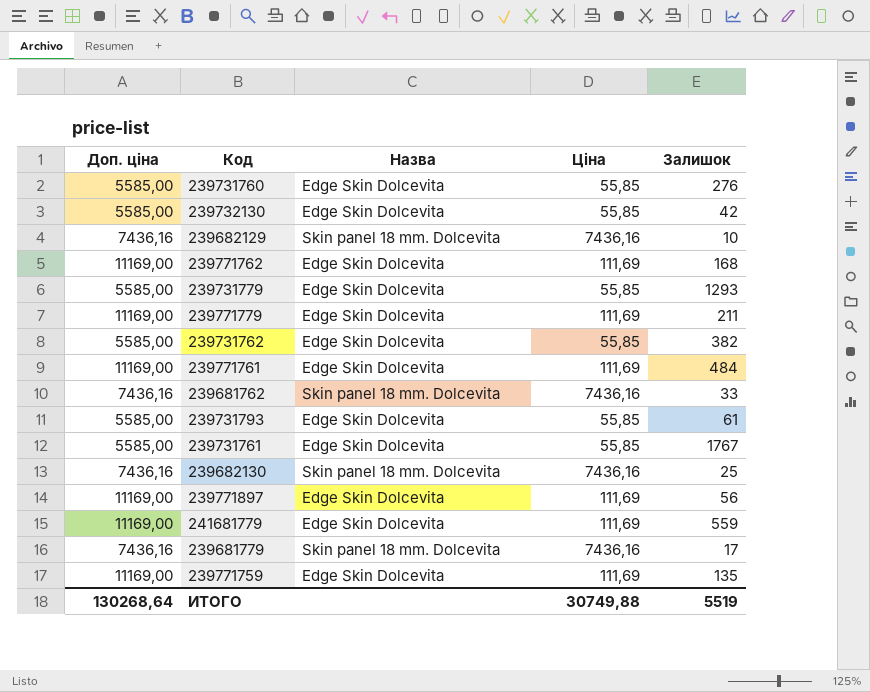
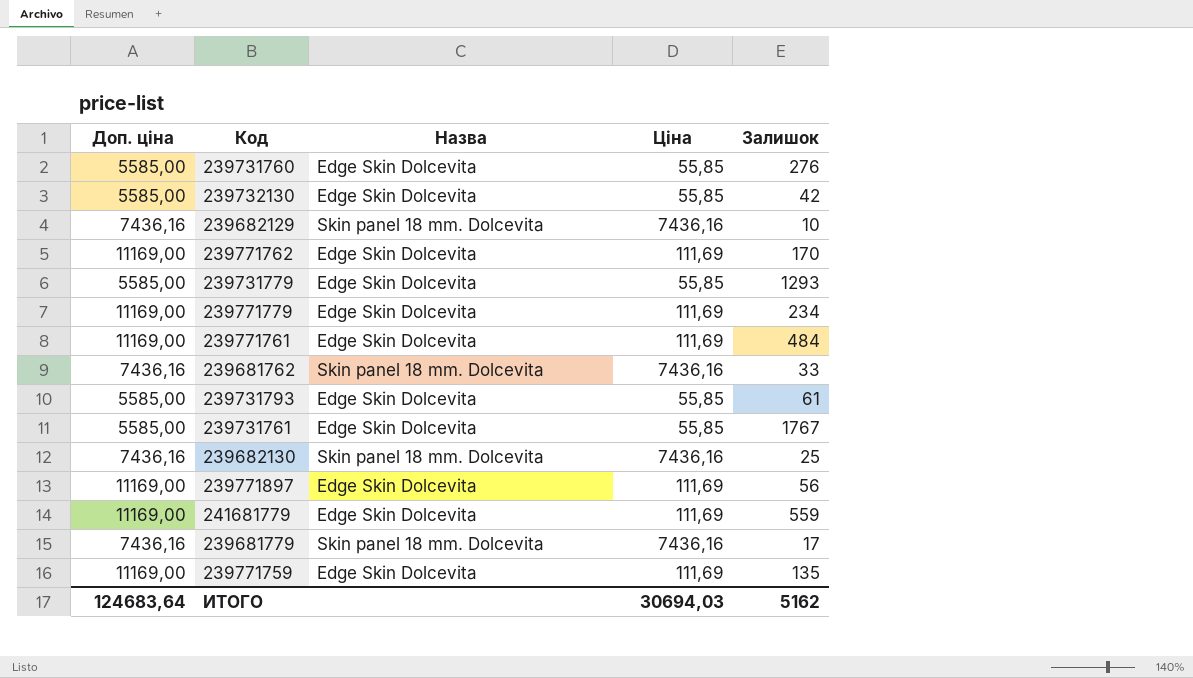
row 239731762: 5585,00 | Edge Skin Dolcevita | 55,85 | 382 -> none
239771762 | Залишок: 168 -> 170
239771779 | Залишок: 211 -> 234
ИТОГО | Доп. ціна: 130268,64 -> 124683,64
ИТОГО | Ціна: 30749,88 -> 30694,03
ИТОГО | Залишок: 5519 -> 5162

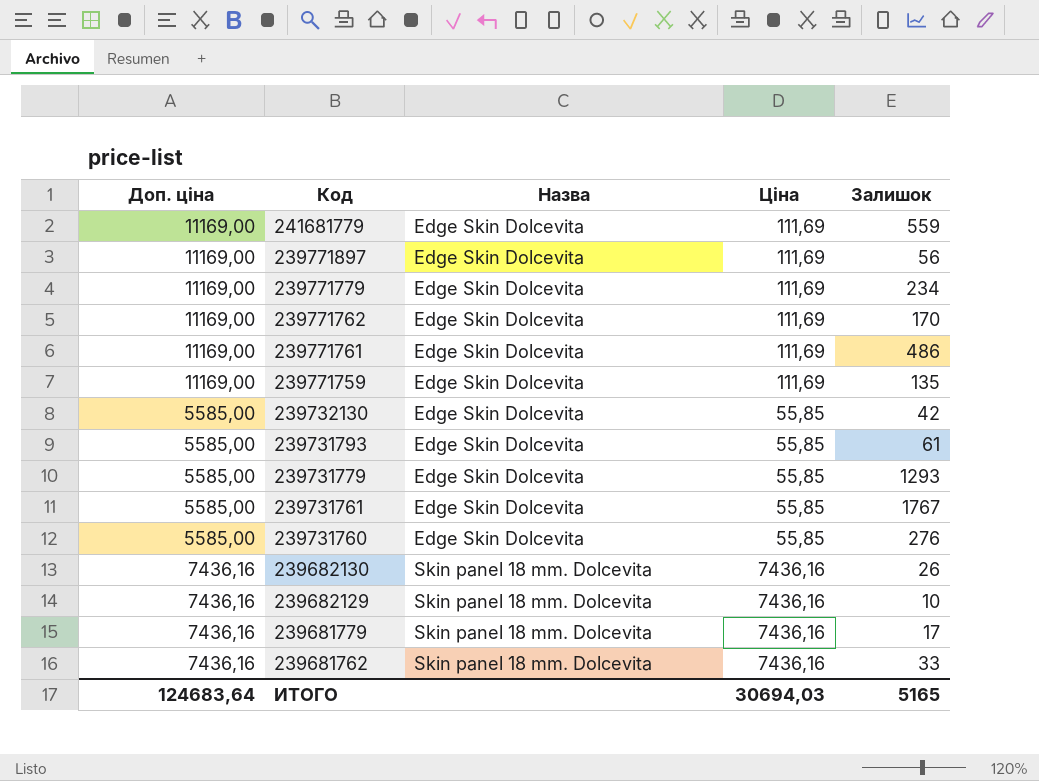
row order: none -> Код descending
239771761 | Залишок: 484 -> 486
239682130 | Залишок: 25 -> 26
ИТОГО | Залишок: 5162 -> 5165

